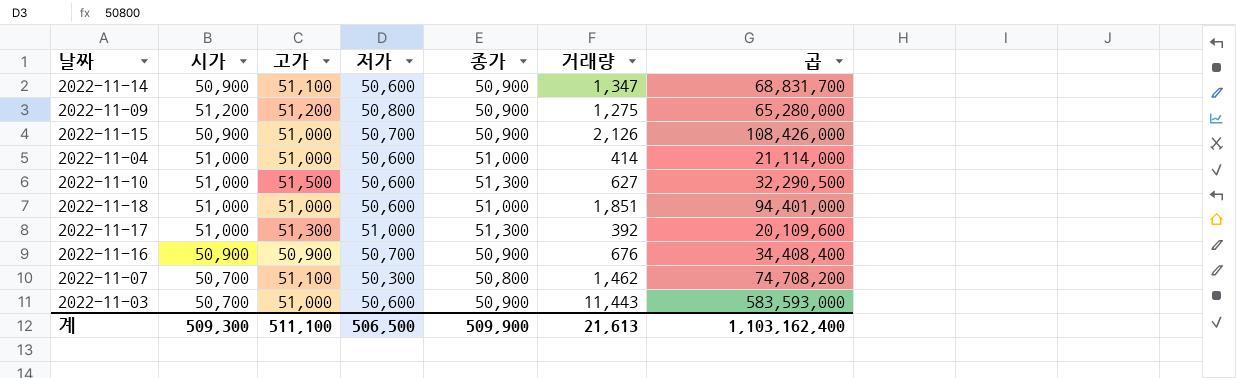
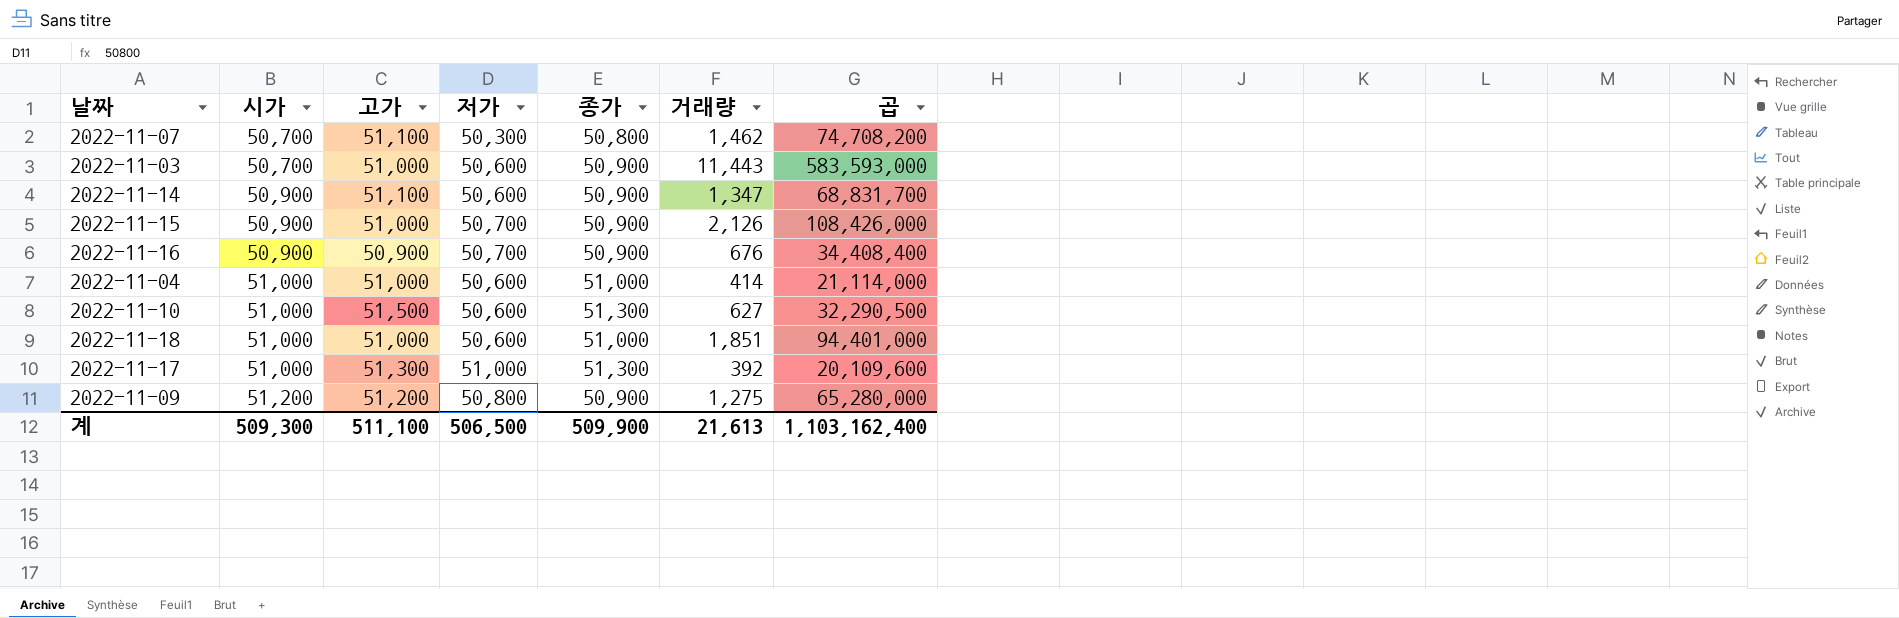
row order: none -> 시가 ascending

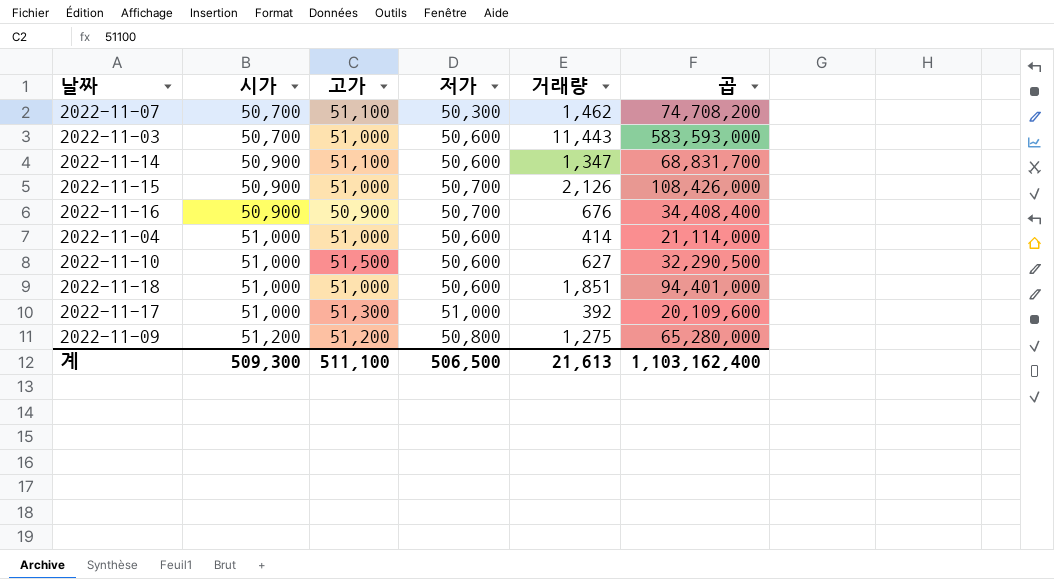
column 종가 | position: 5 -> none

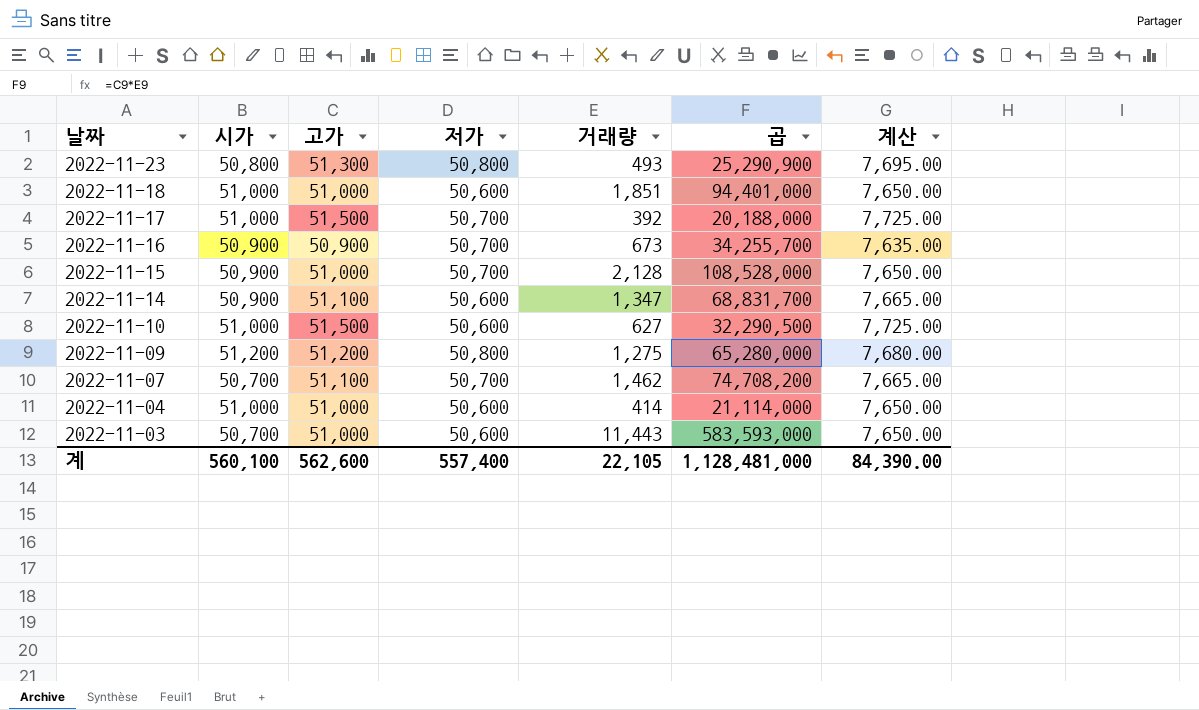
row order: 시가 ascending -> 날짜 descending
column 계산 | formula: none -> [고가] * 0.15
row 2022-11-23: none -> 50,800 | 51,300 | 50,800 | 493 | 25,290,900 | 7,695.00
2022-11-17 | 고가: 51,300 -> 51,500
2022-11-17 | 저가: 51,000 -> 50,700
2022-11-17 | 곱: 20,109,600 -> 20,188,000
2022-11-16 | 거래량: 676 -> 673
2022-11-16 | 곱: 34,408,400 -> 34,255,700
2022-11-15 | 거래량: 2,126 -> 2,128
2022-11-15 | 곱: 108,426,000 -> 108,528,000
2022-11-07 | 저가: 50,300 -> 50,700
계 | 시가: 509,300 -> 560,100
계 | 고가: 511,100 -> 562,600
계 | 저가: 506,500 -> 557,400
계 | 거래량: 21,613 -> 22,105
계 | 곱: 1,103,162,400 -> 1,128,481,000

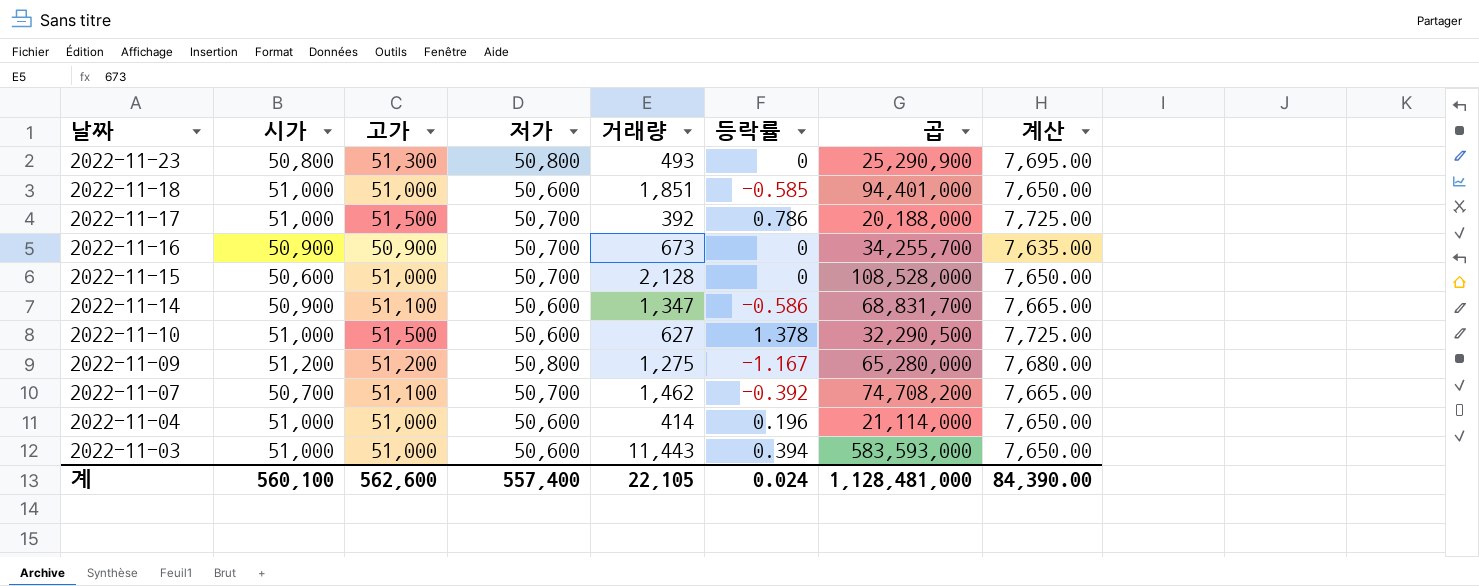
column 등락률 | position: none -> 6
2022-11-15 | 시가: 50,900 -> 50,600
2022-11-03 | 시가: 50,700 -> 51,000

